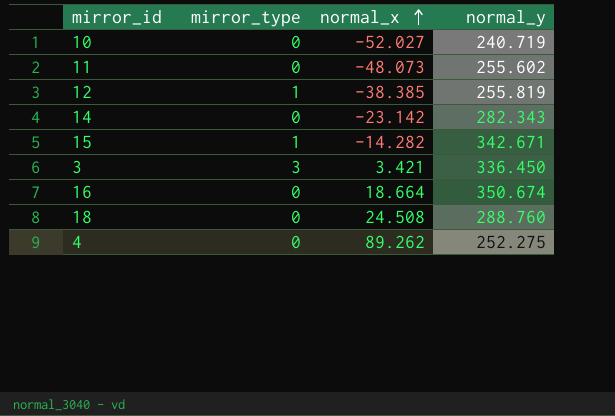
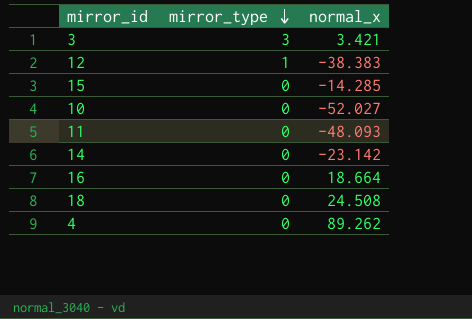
row order: normal_x ascending -> mirror_type descending
column normal_y | position: 4 -> none
12 | normal_x: -38.385 -> -38.383
15 | mirror_type: 1 -> 0
15 | normal_x: -14.282 -> -14.285
11 | normal_x: -48.073 -> -48.093

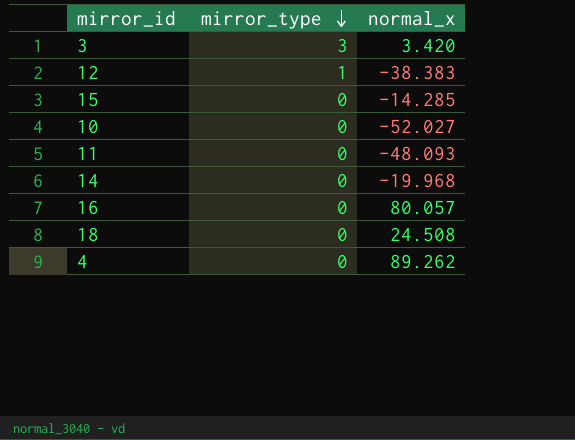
3 | normal_x: 3.421 -> 3.420
14 | normal_x: -23.142 -> -19.968
16 | normal_x: 18.664 -> 80.057

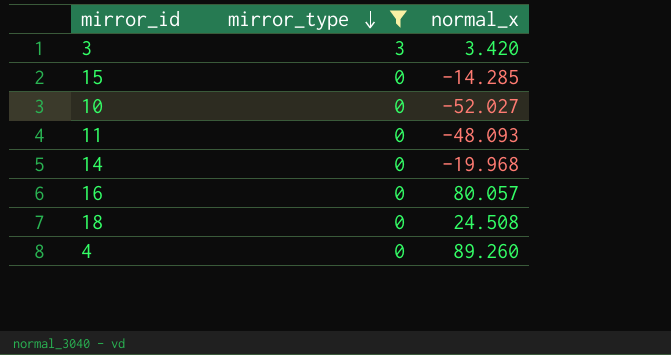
filter: none -> mirror_type != 1
4 | normal_x: 89.262 -> 89.260

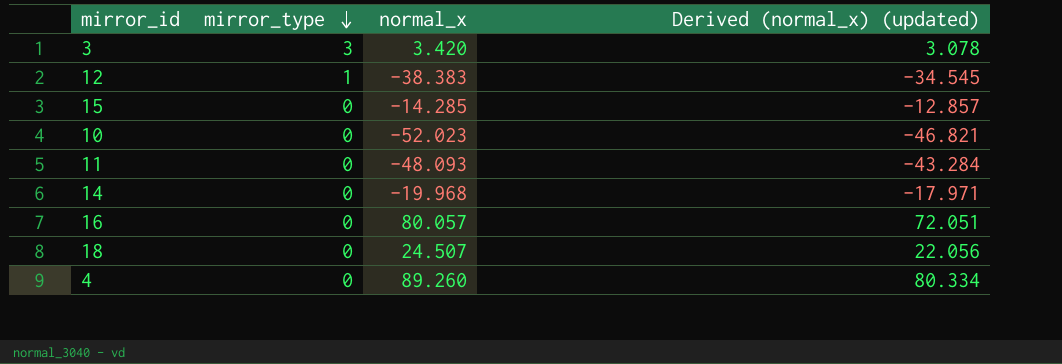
filter: mirror_type != 1 -> none
column Derived (normal_x) (updated) | formula: none -> [normal_x] * 0.9
10 | normal_x: -52.027 -> -52.023
18 | normal_x: 24.508 -> 24.507

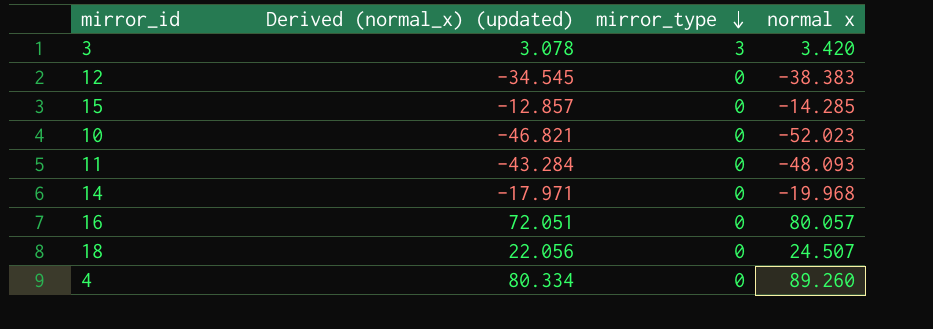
column Derived (normal_x) (updated) | position: 4 -> 2
column name: normal_x -> normal x
12 | mirror_type: 1 -> 0

